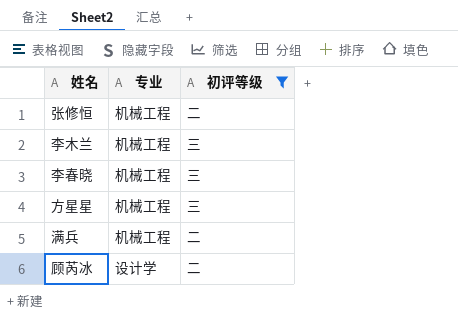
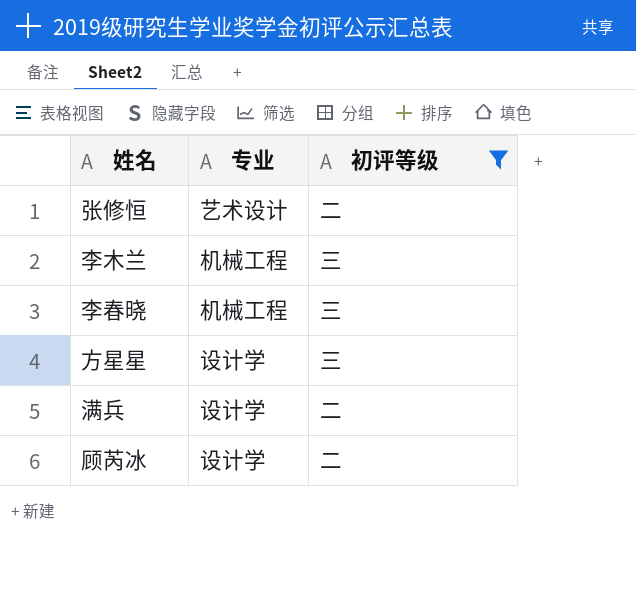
张修恒 | 专业: 机械工程 -> 艺术设计
方星星 | 专业: 机械工程 -> 设计学
满兵 | 专业: 机械工程 -> 设计学

